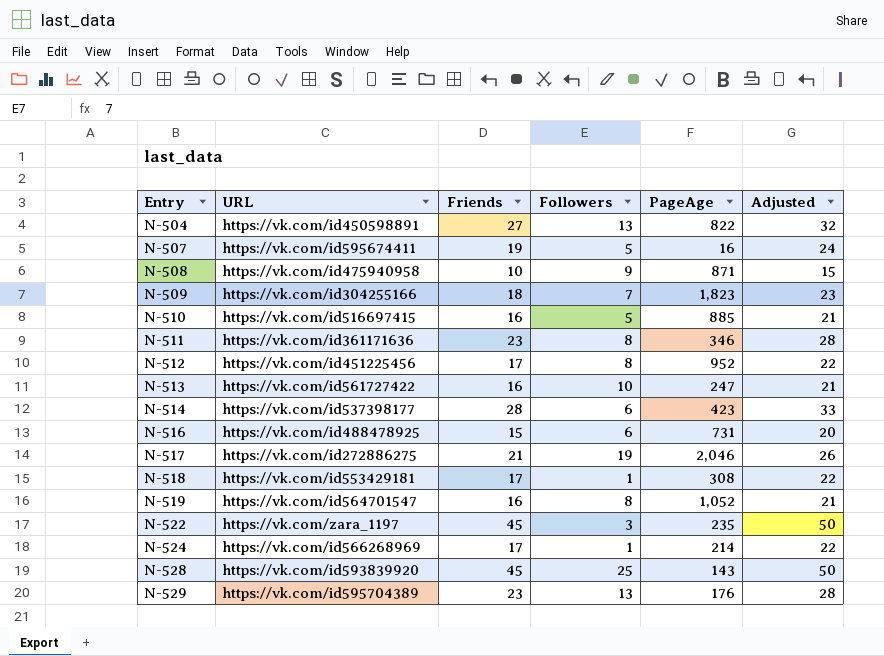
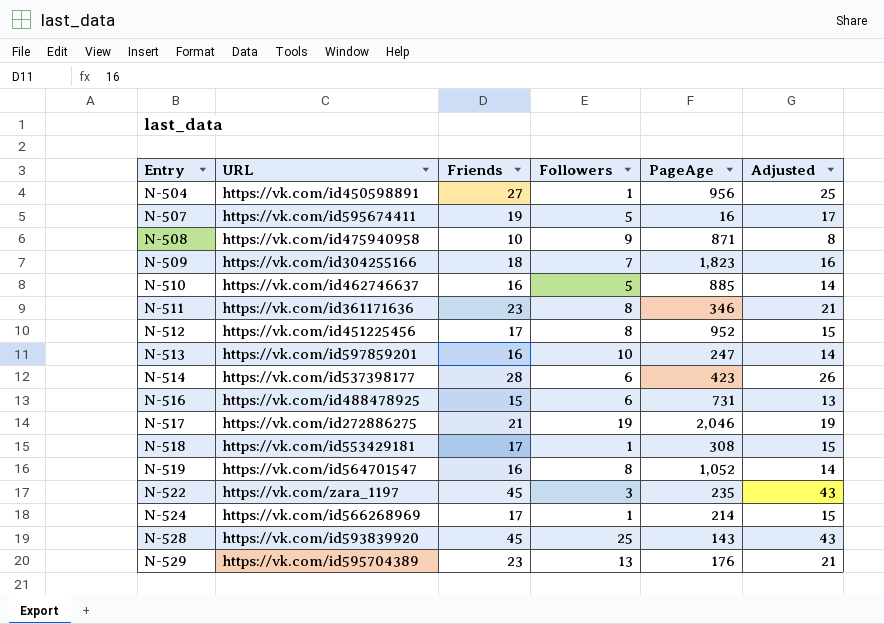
column Adjusted | formula: [Friends] + 5 -> [Friends] - 2
N-504 | Followers: 13 -> 1
N-504 | PageAge: 822 -> 956
N-510 | URL: https://vk.com/id516697415 -> https://vk.com/id462746637
N-513 | URL: https://vk.com/id561727422 -> https://vk.com/id597859201

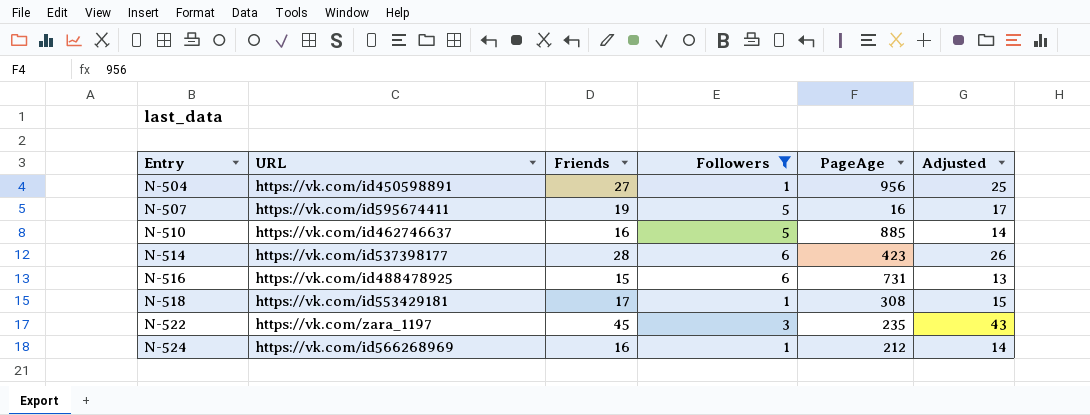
filter: none -> Followers <= 6
N-524 | Friends: 17 -> 16
N-524 | PageAge: 214 -> 212
N-524 | Adjusted: 15 -> 14

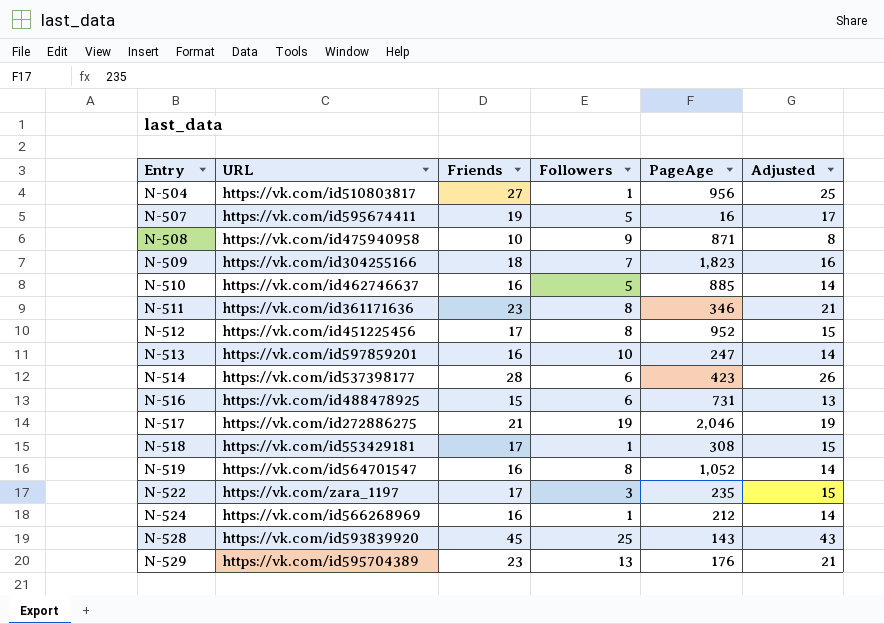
filter: Followers <= 6 -> none
N-504 | URL: https://vk.com/id450598891 -> https://vk.com/id510803817
N-522 | Friends: 45 -> 17
N-522 | Adjusted: 43 -> 15

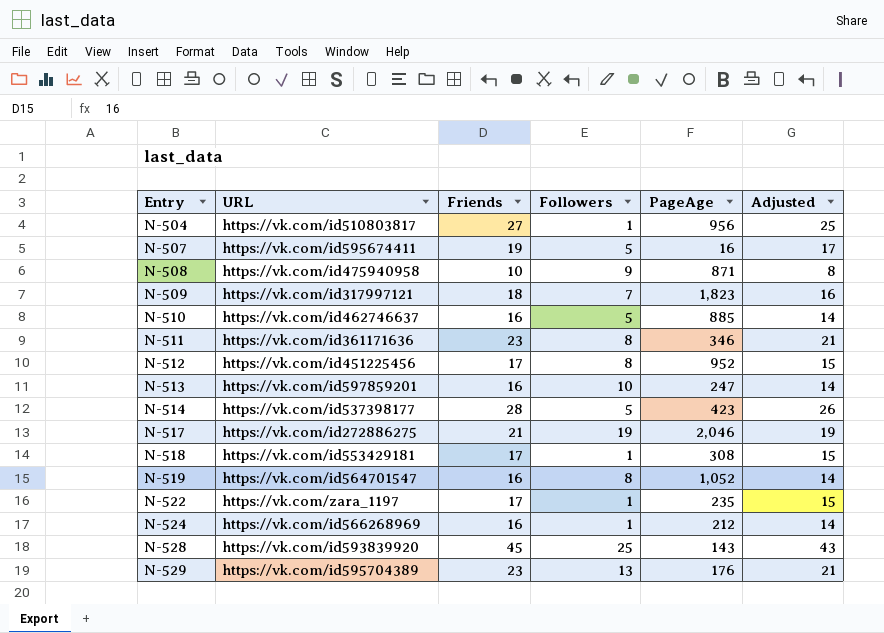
row N-516: https://vk.com/id488478925 | 15 | 6 | 731 | 13 -> none
N-509 | URL: https://vk.com/id304255166 -> https://vk.com/id317997121
N-514 | Followers: 6 -> 5
N-522 | Followers: 3 -> 1

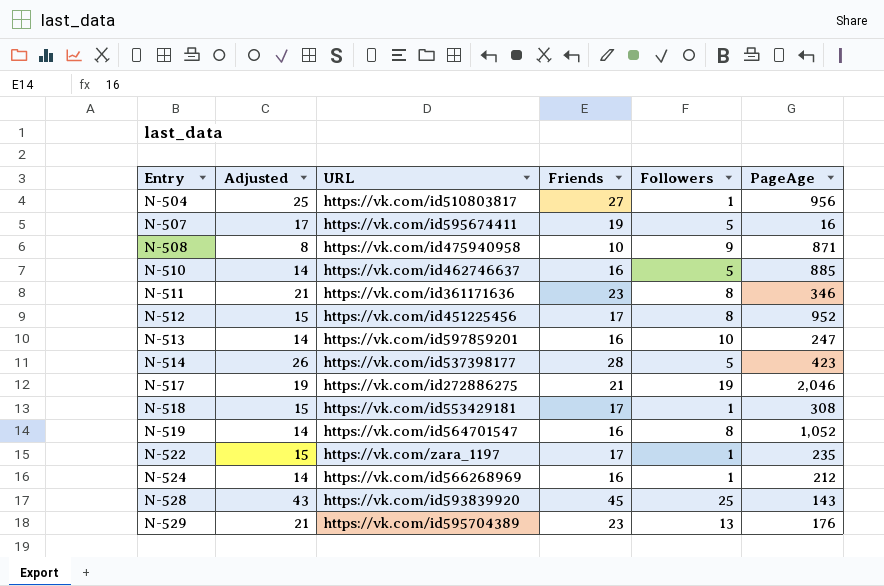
column Adjusted | position: 6 -> 2
row N-509: https://vk.com/id317997121 | 18 | 7 | 1,823 | 16 -> none

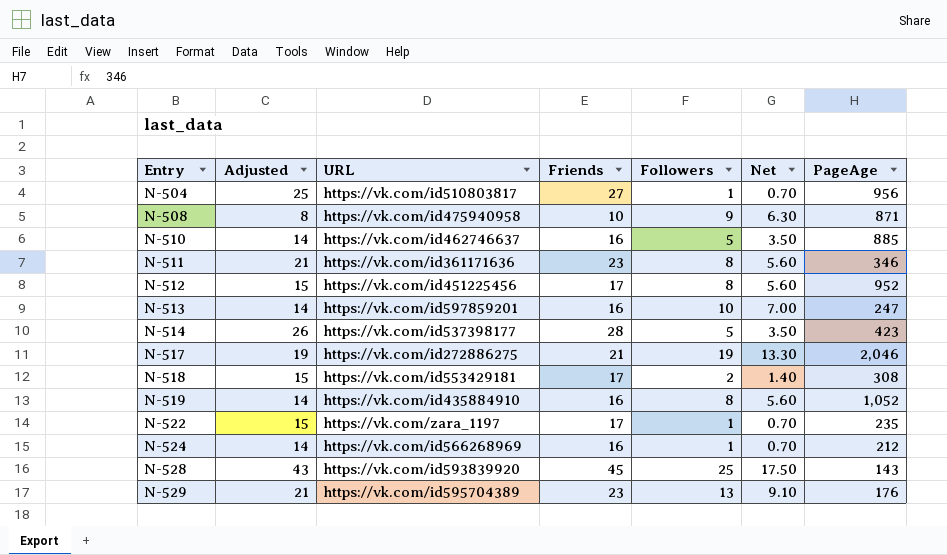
column Net | formula: none -> [Followers] * 0.7
row N-507: 17 | https://vk.com/id595674411 | 19 | 5 | 16 -> none
N-518 | Followers: 1 -> 2
N-519 | URL: https://vk.com/id564701547 -> https://vk.com/id435884910

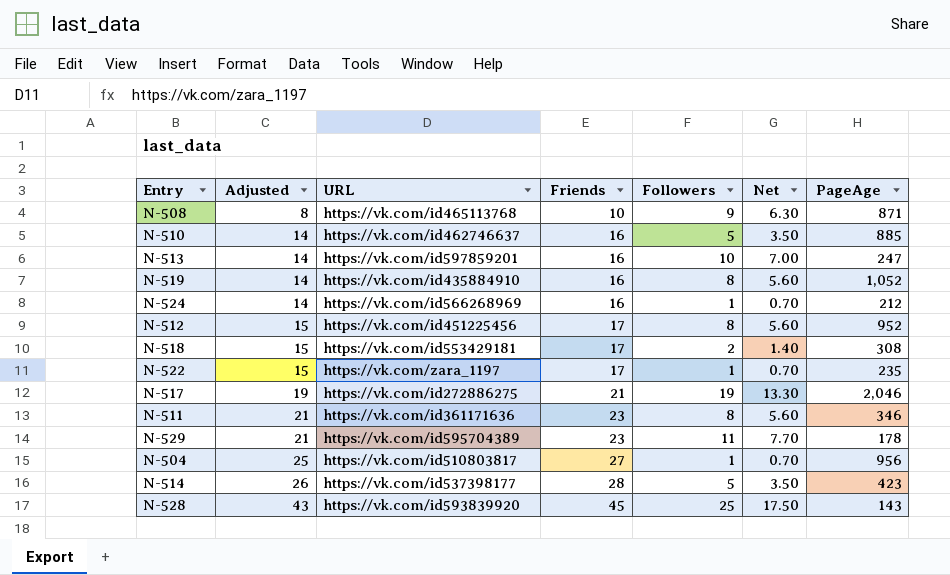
row order: Entry ascending -> Adjusted ascending
N-508 | URL: https://vk.com/id475940958 -> https://vk.com/id465113768
N-529 | Followers: 13 -> 11
N-529 | Net: 9.10 -> 7.70
N-529 | PageAge: 176 -> 178

